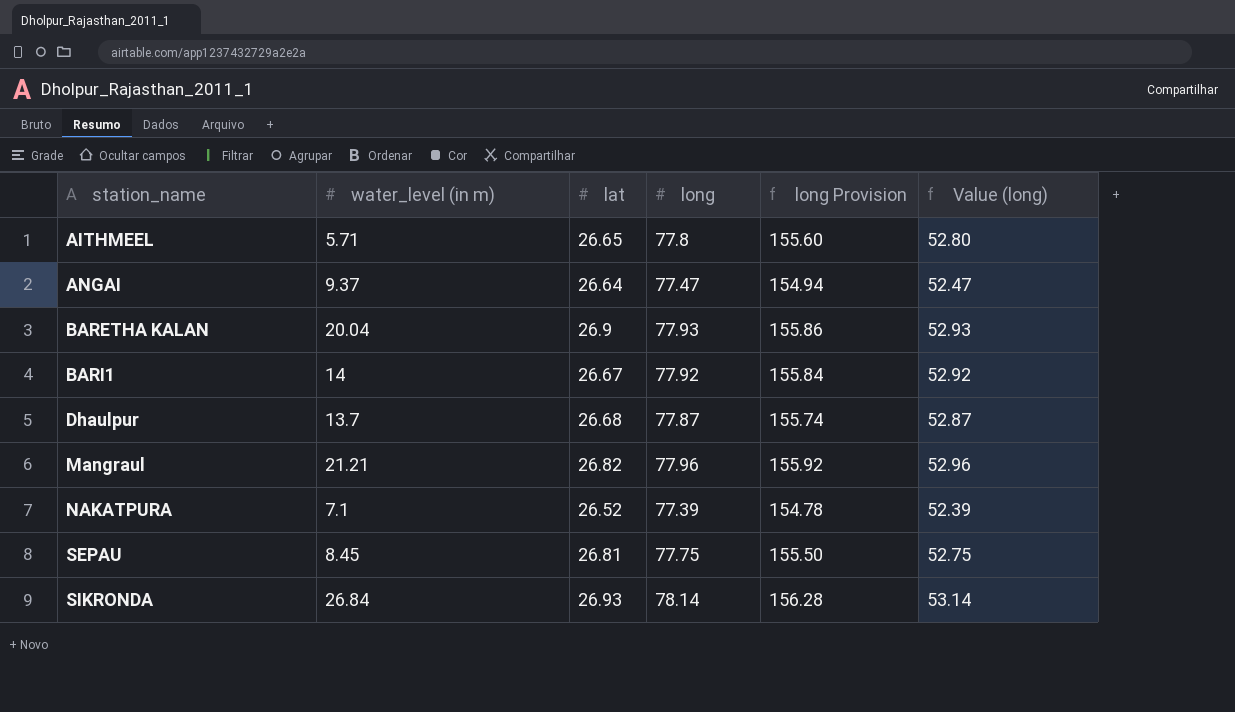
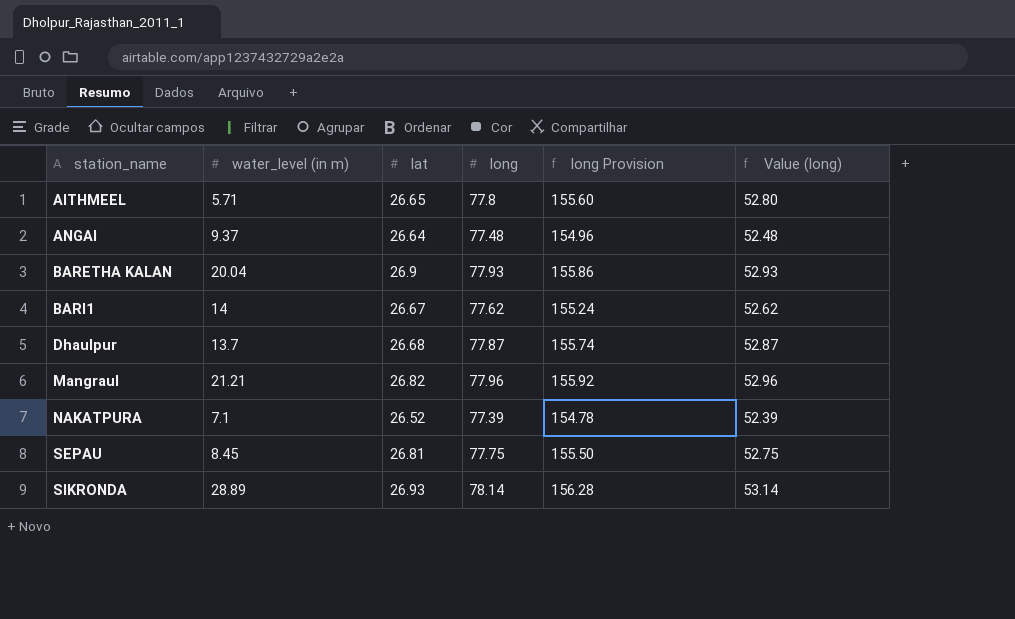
ANGAI | long: 77.47 -> 77.48
ANGAI | long Provision: 154.94 -> 154.96
ANGAI | Value (long): 52.47 -> 52.48
BARI1 | long: 77.92 -> 77.62
BARI1 | long Provision: 155.84 -> 155.24
BARI1 | Value (long): 52.92 -> 52.62
SIKRONDA | water_level (in m): 26.84 -> 28.89

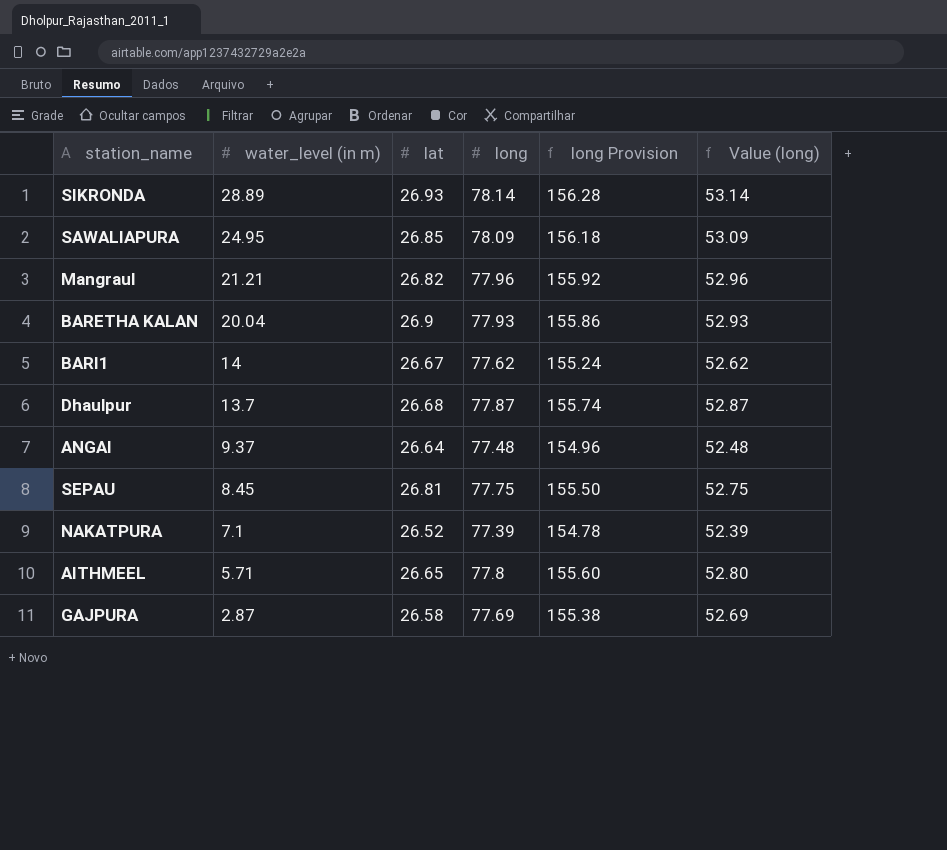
row order: station_name ascending -> water_level (in m) descending
row SAWALIAPURA: none -> 24.95 | 26.85 | 78.09 | 156.18 | 53.09
row GAJPURA: none -> 2.87 | 26.58 | 77.69 | 155.38 | 52.69

